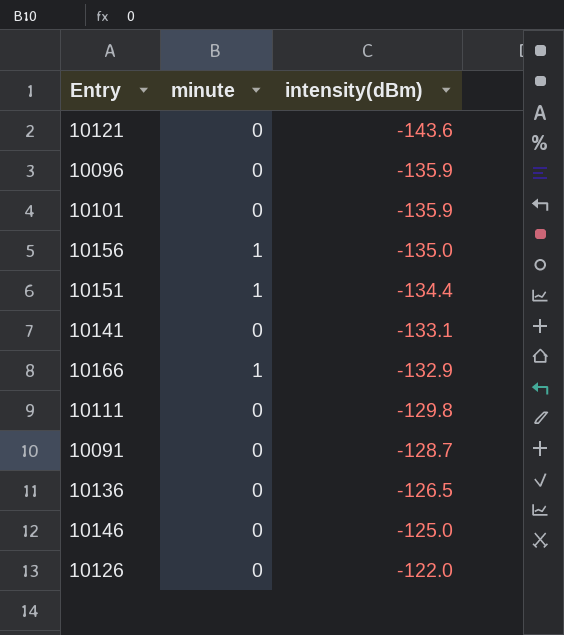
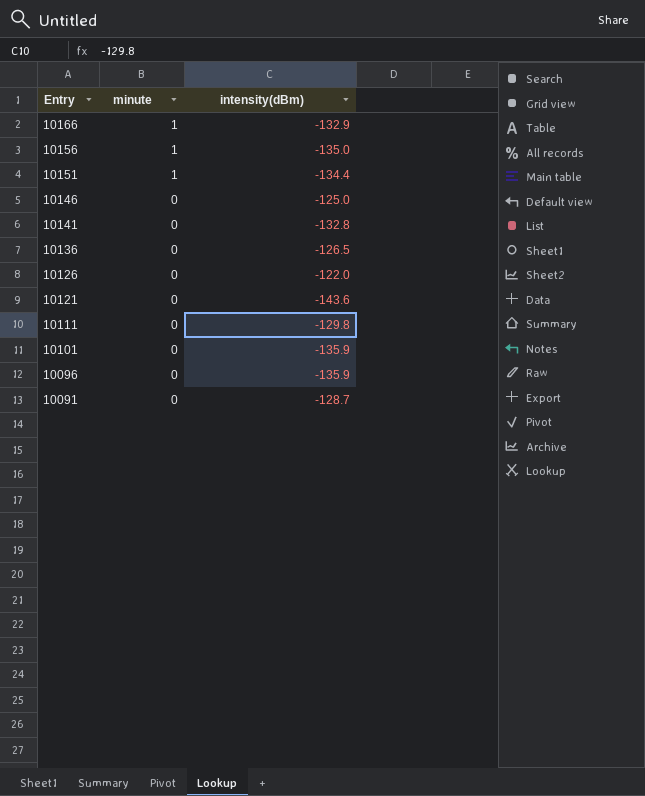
row order: intensity(dBm) ascending -> Entry descending
10141 | intensity(dBm): -133.1 -> -132.8

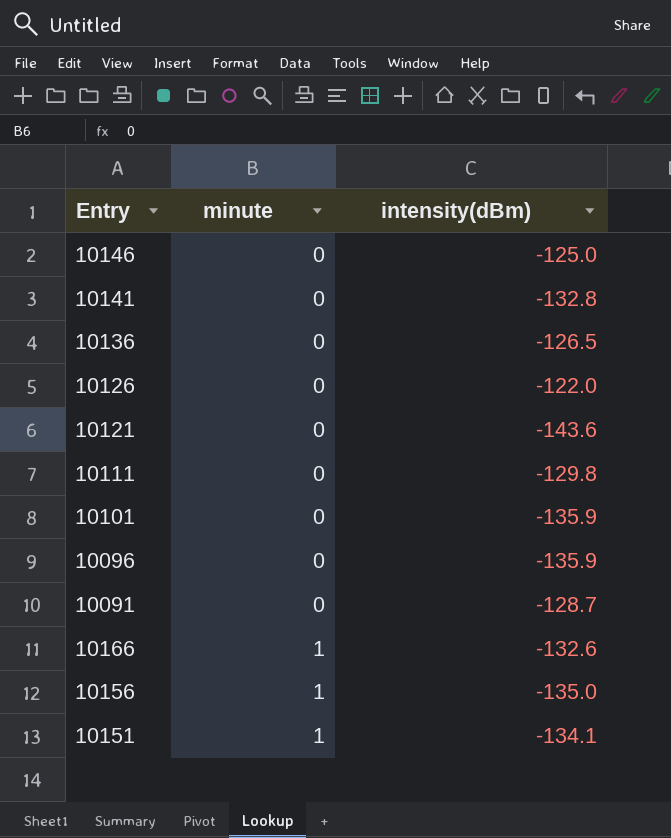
row order: Entry descending -> minute ascending
10166 | intensity(dBm): -132.9 -> -132.6
10151 | intensity(dBm): -134.4 -> -134.1

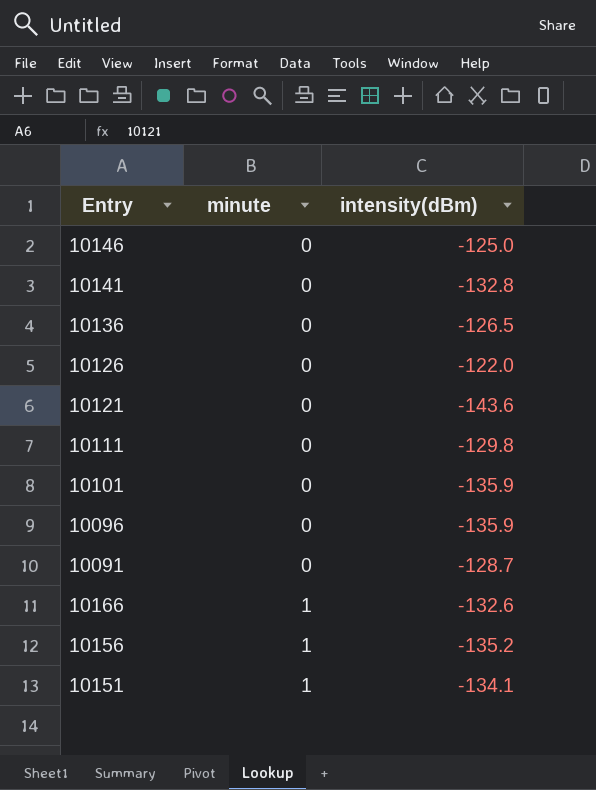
10156 | intensity(dBm): -135.0 -> -135.2

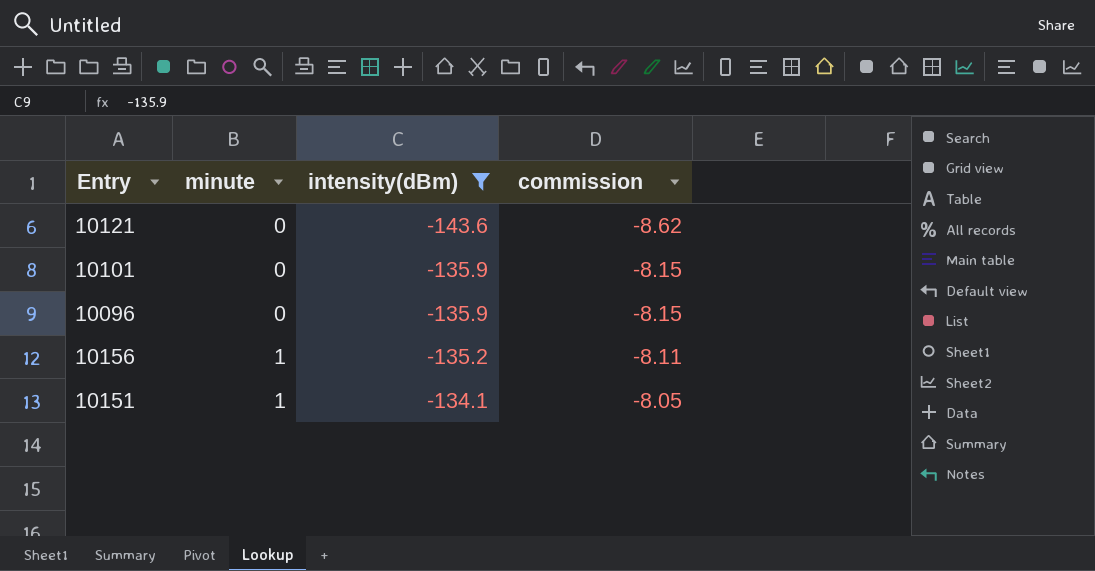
filter: none -> intensity(dBm) <= -134.1
column commission | formula: none -> [intensity(dBm)] * 0.06

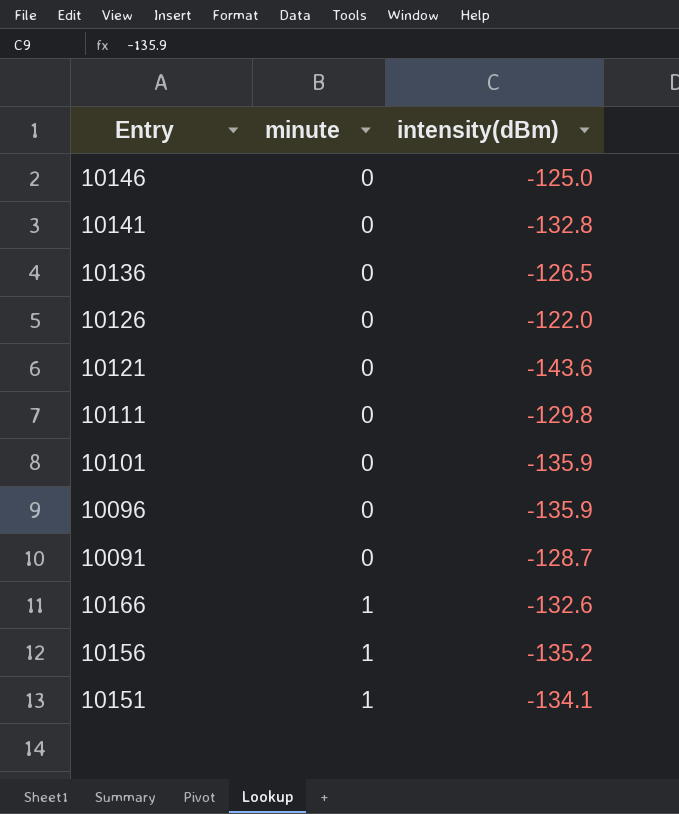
filter: intensity(dBm) <= -134.1 -> none
column commission | formula: [intensity(dBm)] * 0.06 -> none

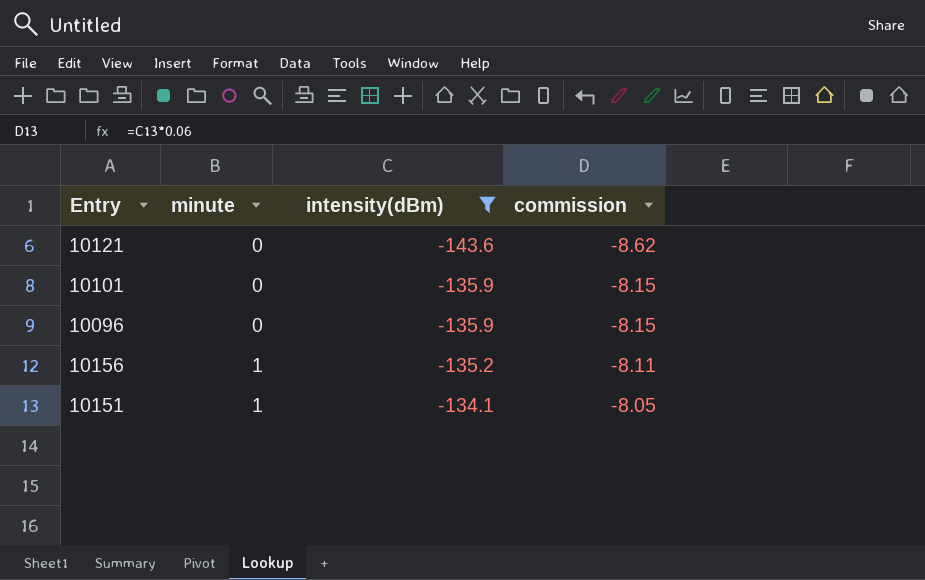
filter: none -> intensity(dBm) <= -134.1
column commission | formula: none -> [intensity(dBm)] * 0.06

